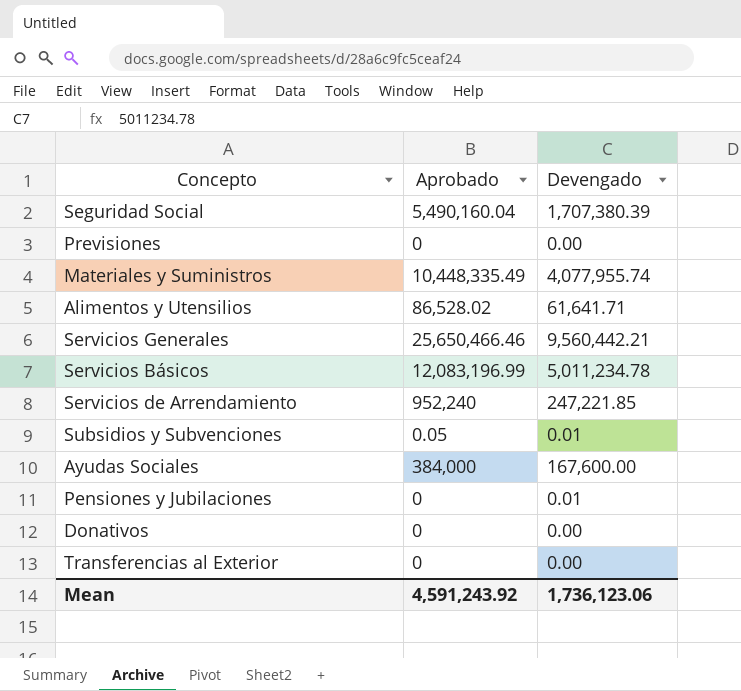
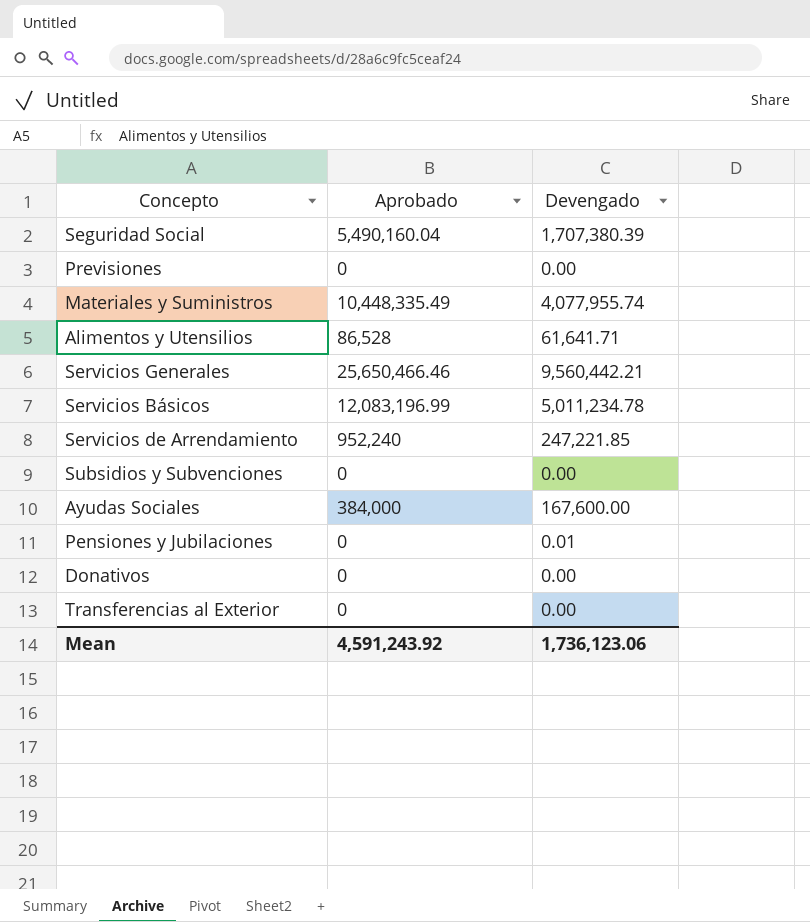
Alimentos y Utensilios | Aprobado: 86,528.02 -> 86,528
Subsidios y Subvenciones | Aprobado: 0.05 -> 0
Subsidios y Subvenciones | Devengado: 0.01 -> 0.00

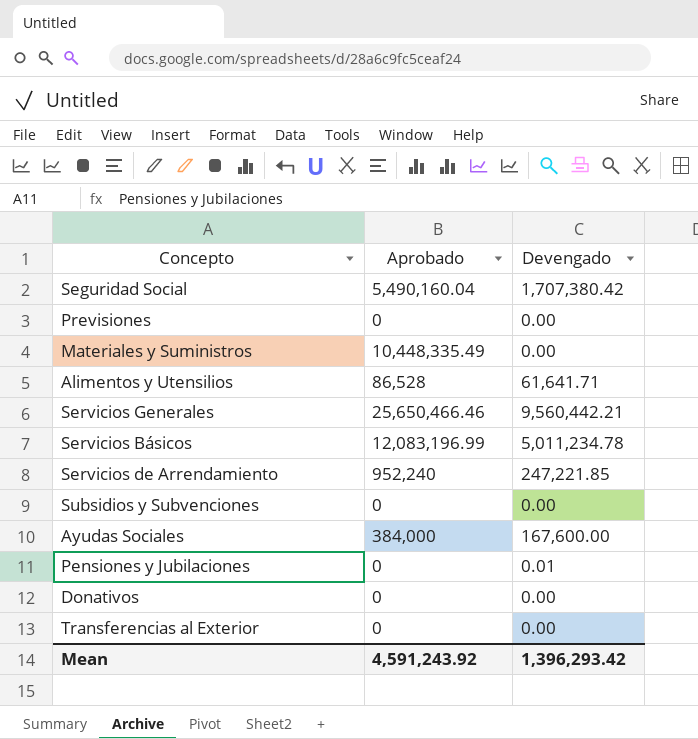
Seguridad Social | Devengado: 1,707,380.39 -> 1,707,380.42
Materiales y Suministros | Devengado: 4,077,955.74 -> 0.00
Mean | Devengado: 1,736,123.06 -> 1,396,293.42

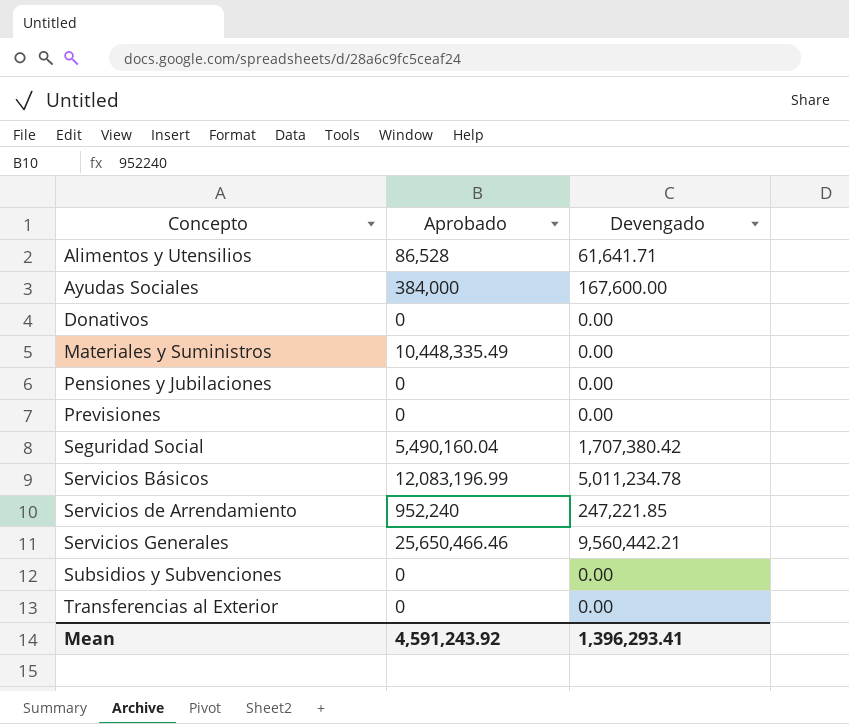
row order: none -> Concepto ascending
Pensiones y Jubilaciones | Devengado: 0.01 -> 0.00
Mean | Devengado: 1,396,293.42 -> 1,396,293.41

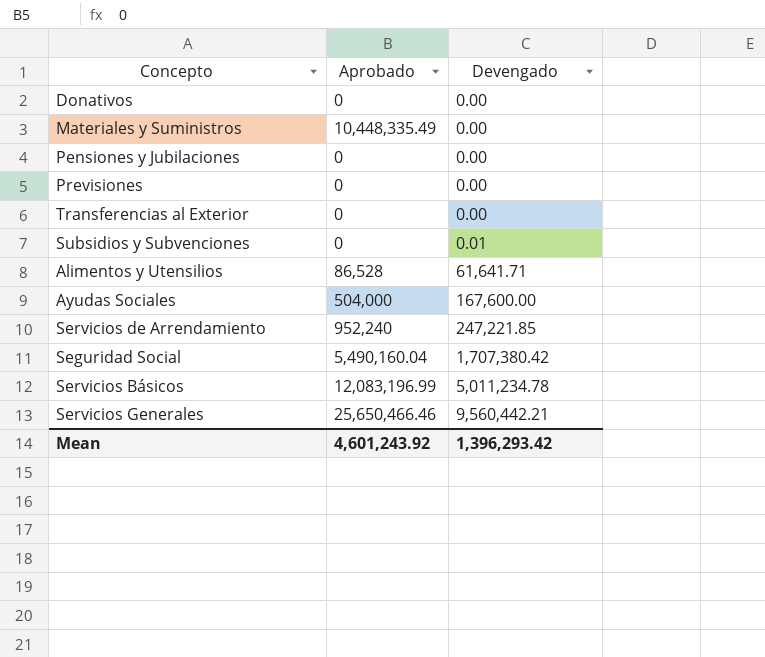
row order: Concepto ascending -> Devengado ascending
Subsidios y Subvenciones | Devengado: 0.00 -> 0.01
Ayudas Sociales | Aprobado: 384,000 -> 504,000
Mean | Aprobado: 4,591,243.92 -> 4,601,243.92
Mean | Devengado: 1,396,293.41 -> 1,396,293.42

